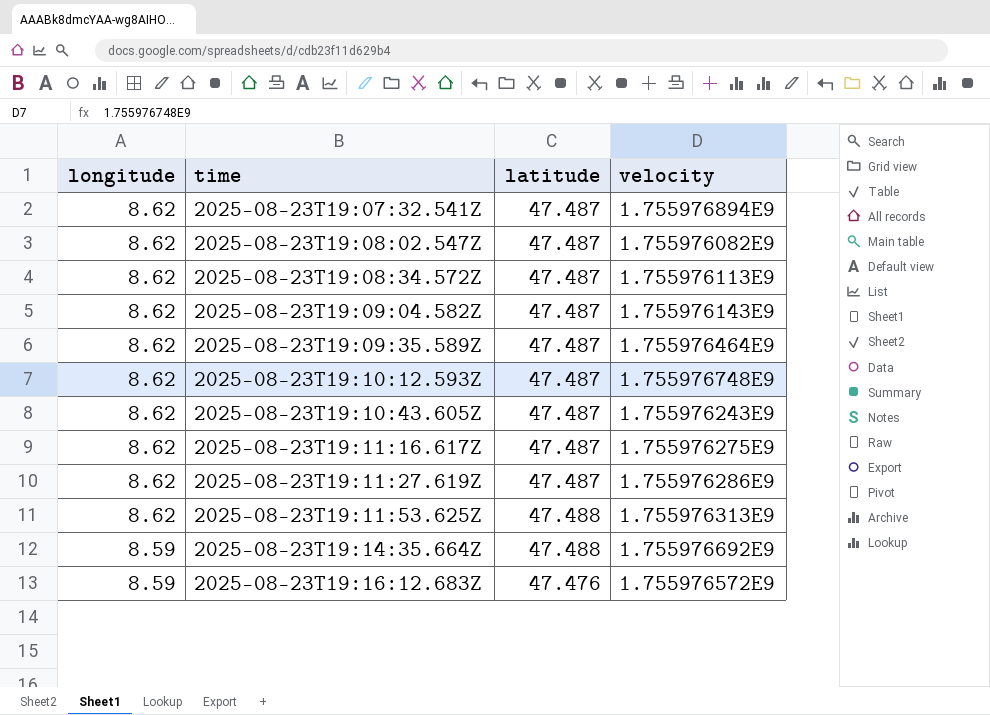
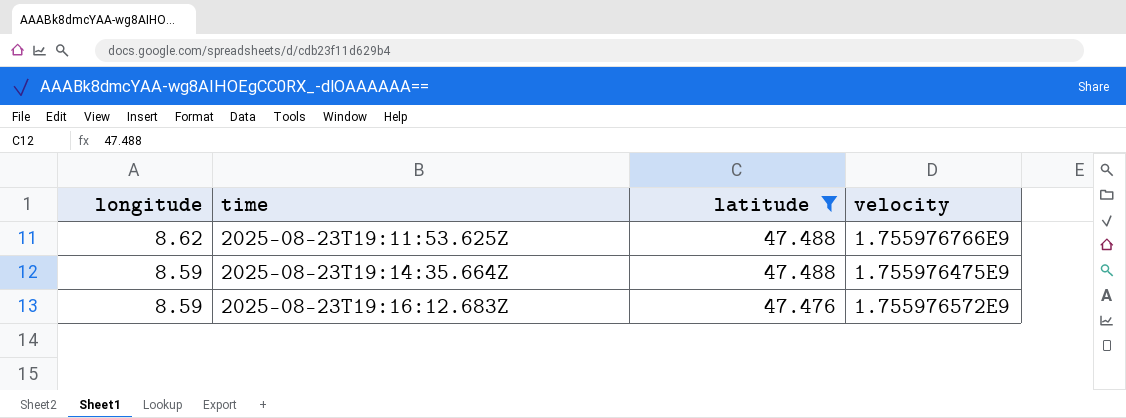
filter: none -> latitude != 47.487
2025-08-23T19:11:53.625Z | velocity: 1.755976313E9 -> 1.755976766E9
2025-08-23T19:14:35.664Z | velocity: 1.755976692E9 -> 1.755976475E9

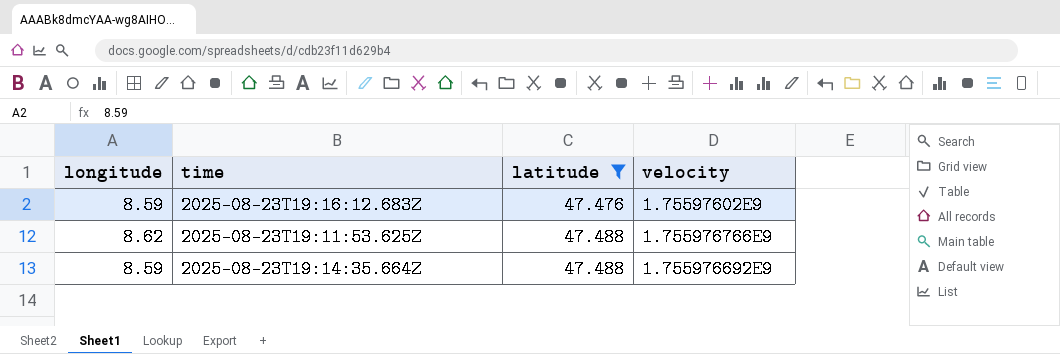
row order: longitude descending -> latitude ascending
2025-08-23T19:16:12.683Z | velocity: 1.755976572E9 -> 1.75597602E9
2025-08-23T19:14:35.664Z | velocity: 1.755976475E9 -> 1.755976692E9

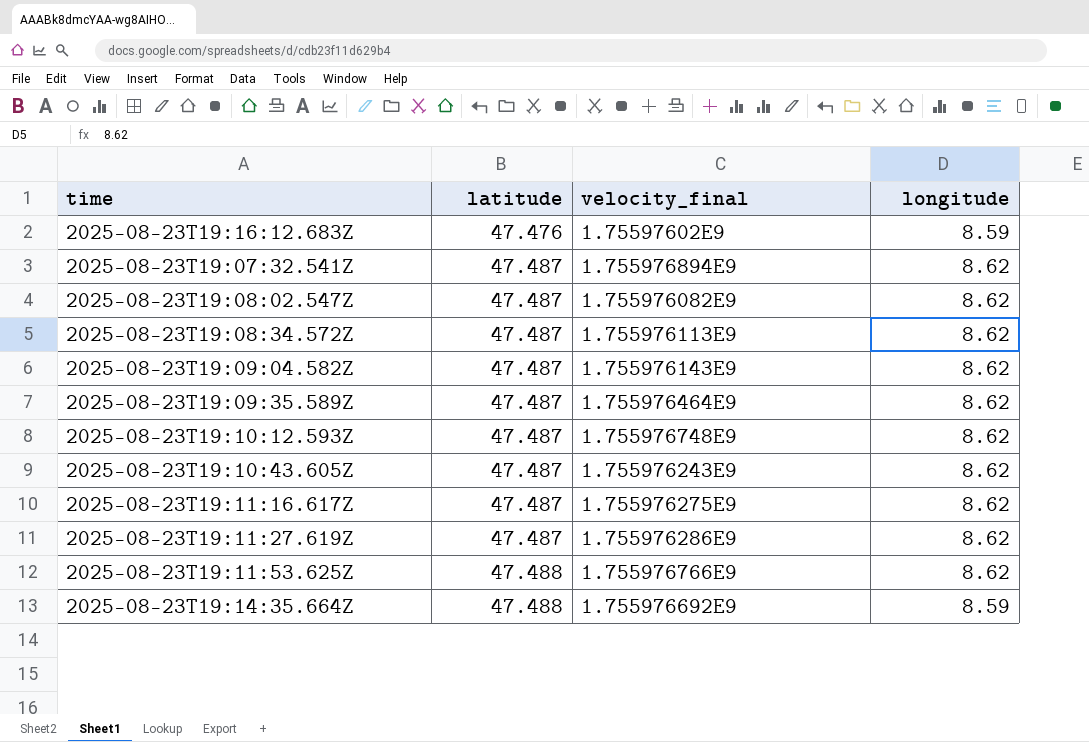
filter: latitude != 47.487 -> none
column name: velocity -> velocity_final
column longitude | position: 1 -> 4

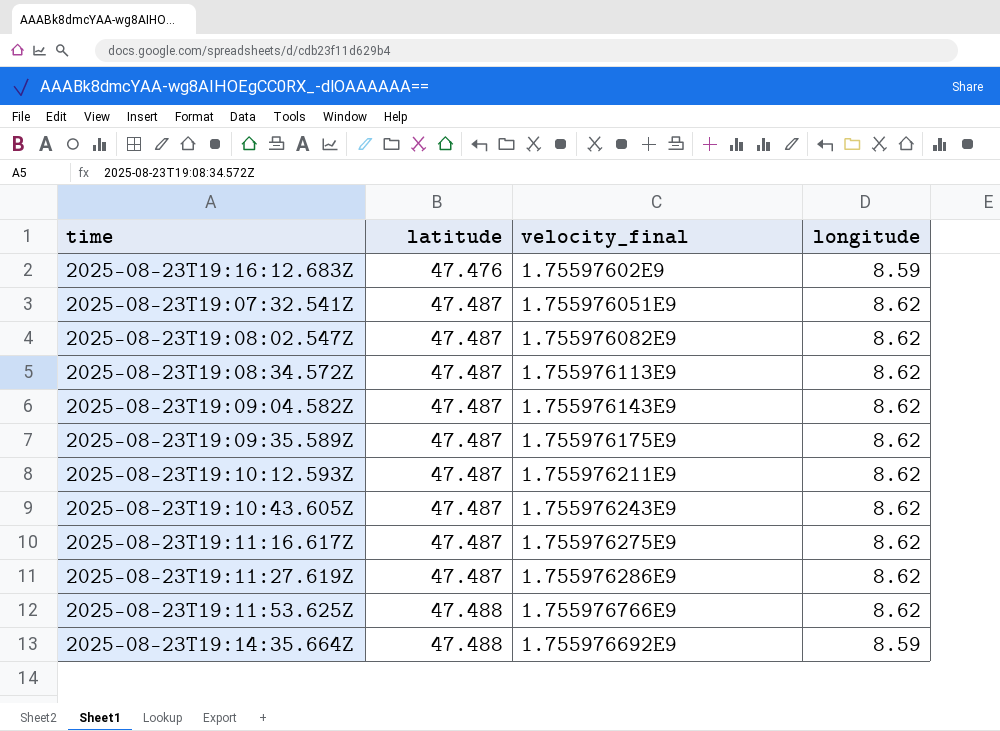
2025-08-23T19:07:32.541Z | velocity_final: 1.755976894E9 -> 1.755976051E9
2025-08-23T19:09:35.589Z | velocity_final: 1.755976464E9 -> 1.755976175E9
2025-08-23T19:10:12.593Z | velocity_final: 1.755976748E9 -> 1.755976211E9

